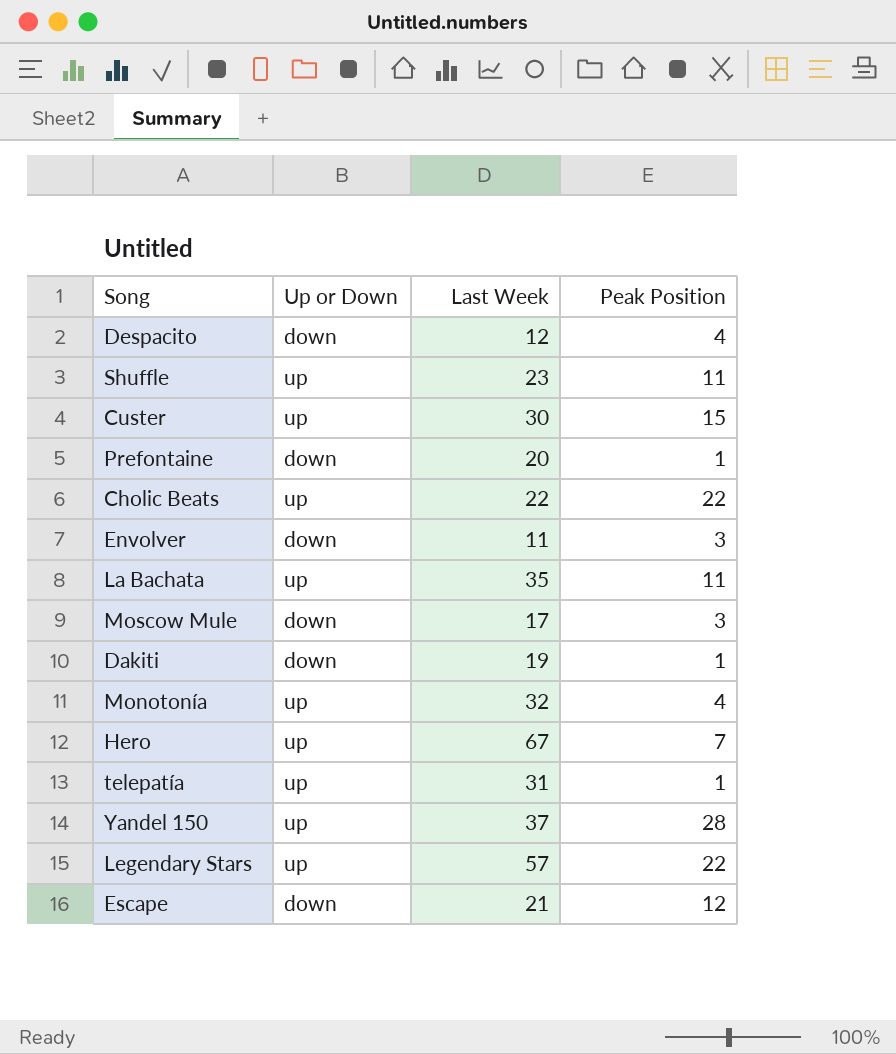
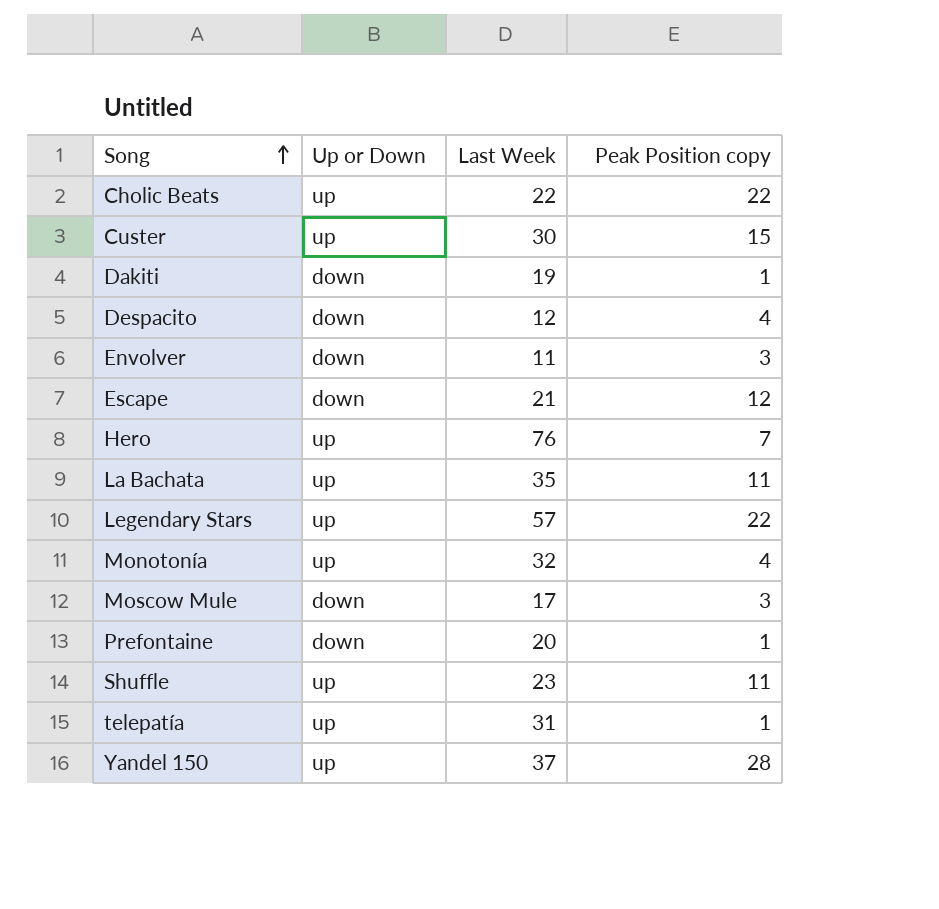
row order: none -> Song ascending
column name: Peak Position -> Peak Position copy
Hero | Last Week: 67 -> 76

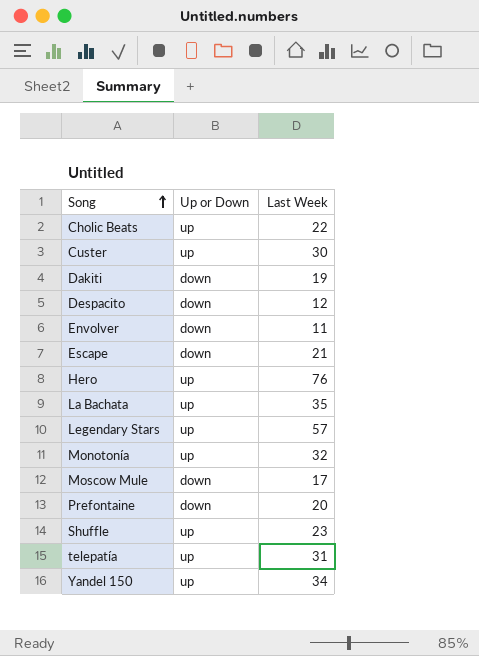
column Peak Position copy | position: 4 -> none
Yandel 150 | Last Week: 37 -> 34

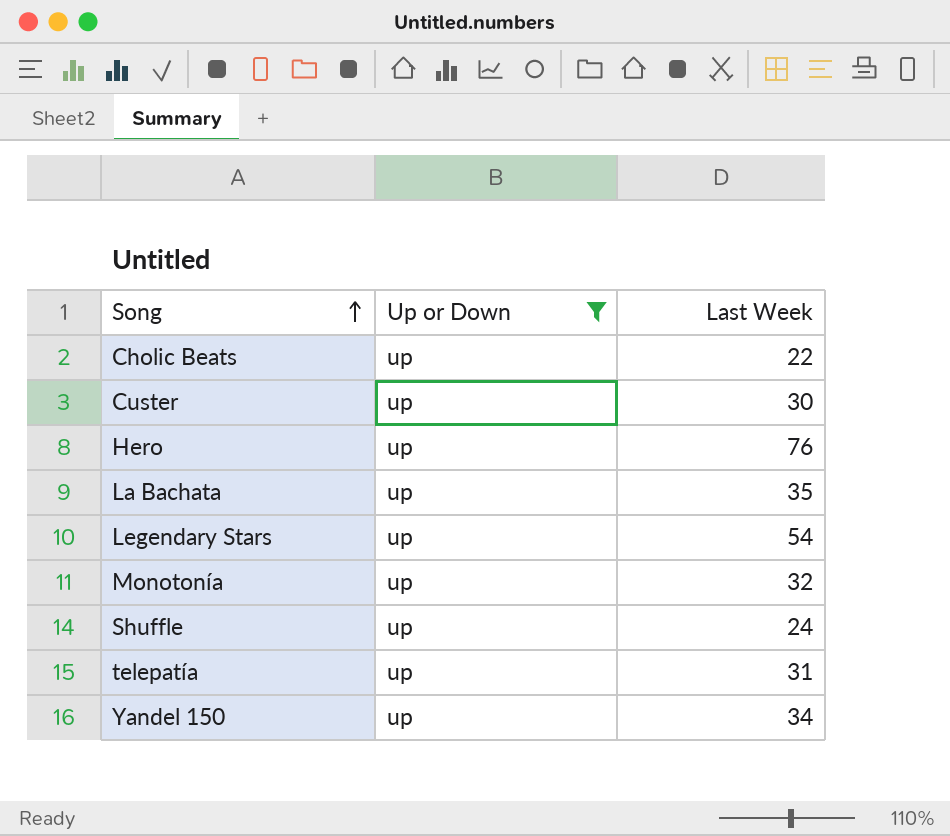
filter: none -> Up or Down = up
Legendary Stars | Last Week: 57 -> 54
Shuffle | Last Week: 23 -> 24

